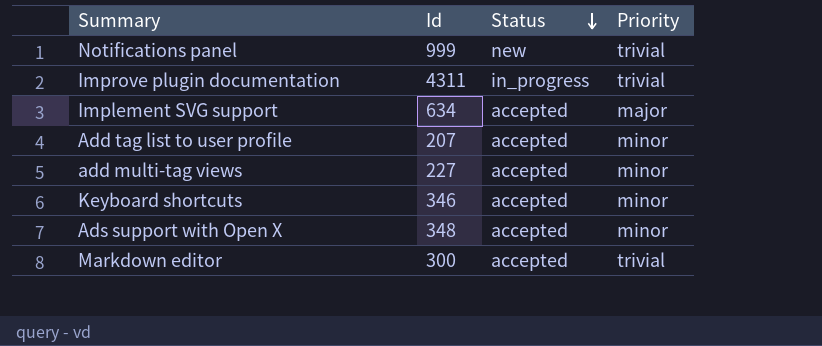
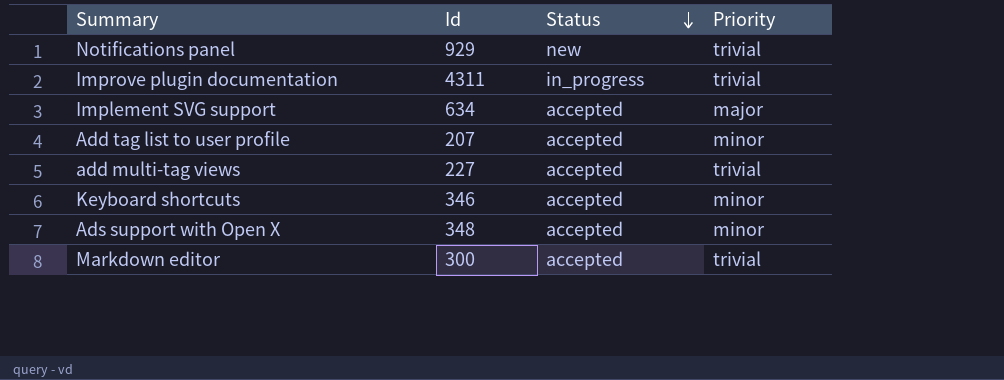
Notifications panel | Id: 999 -> 929
add multi-tag views | Priority: minor -> trivial

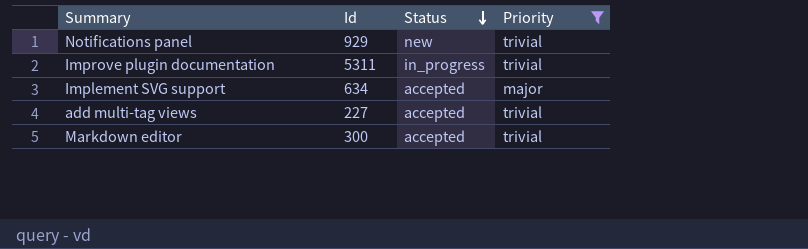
filter: none -> Priority != minor
Improve plugin documentation | Id: 4311 -> 5311

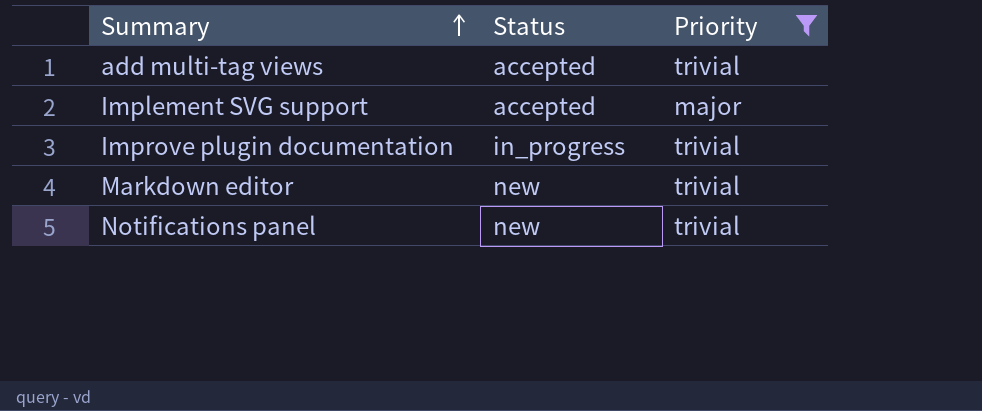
row order: Status descending -> Summary ascending
column Id | position: 2 -> none
Markdown editor | Status: accepted -> new

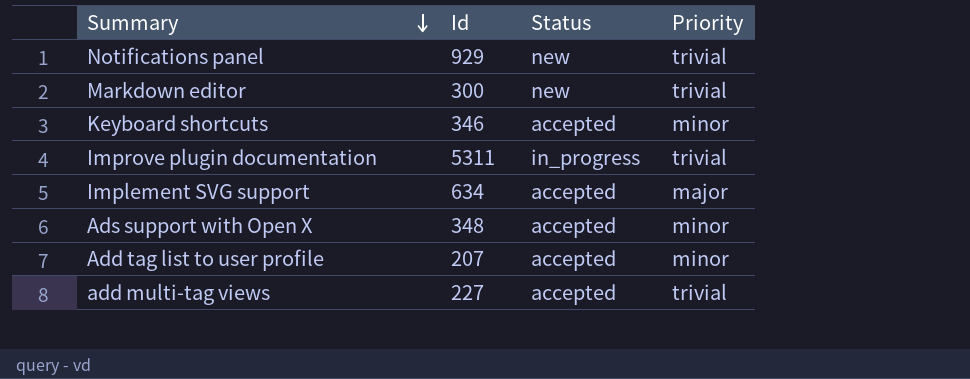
filter: Priority != minor -> none
row order: Summary ascending -> Summary descending
column Id | position: none -> 2

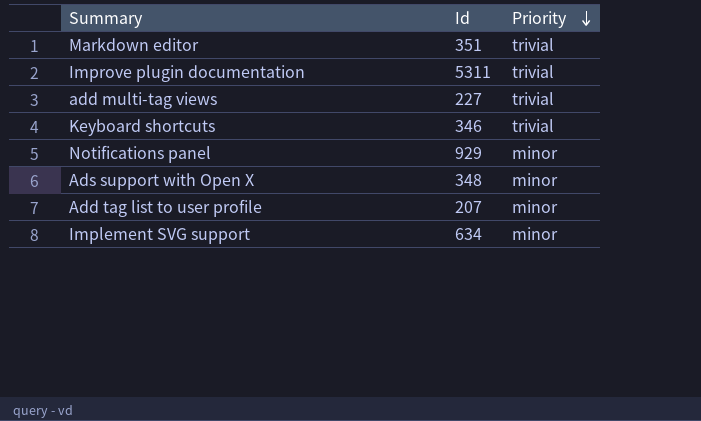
row order: Summary descending -> Priority descending
column Status | position: 3 -> none
Markdown editor | Id: 300 -> 351
Keyboard shortcuts | Priority: minor -> trivial
Notifications panel | Priority: trivial -> minor
Implement SVG support | Priority: major -> minor

